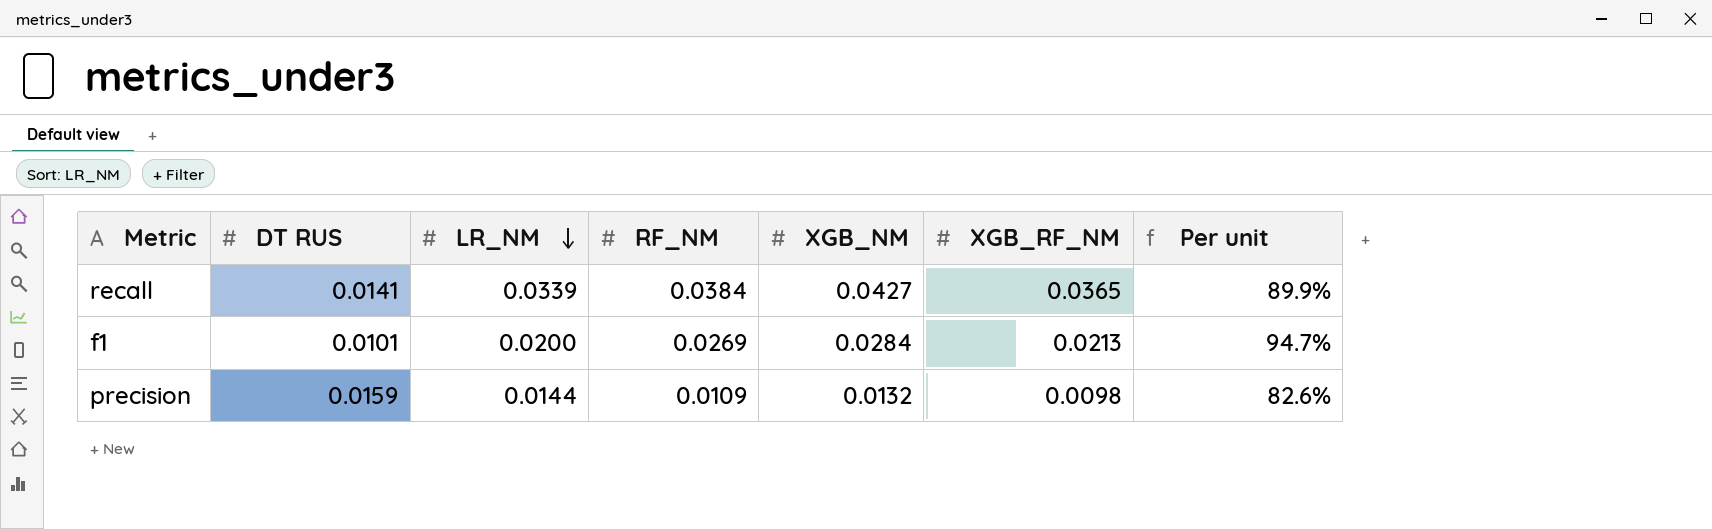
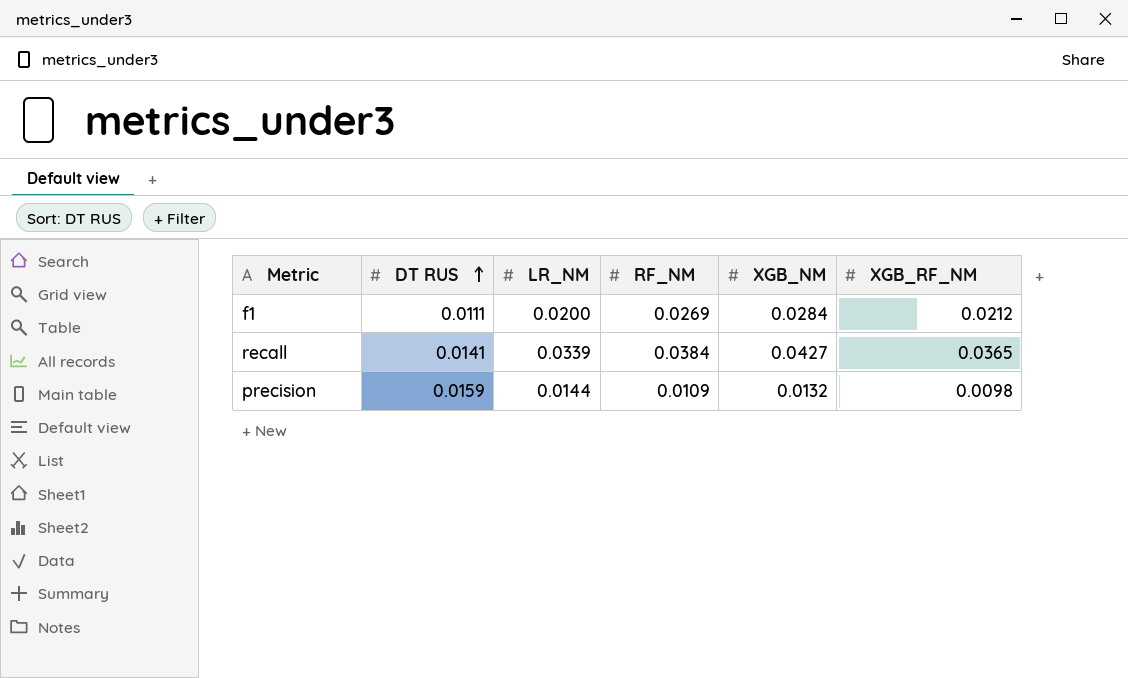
row order: LR_NM descending -> DT RUS ascending
column Per unit | formula: [RF_NM] / [XGB_NM] -> none
f1 | DT RUS: 0.0101 -> 0.0111
f1 | XGB_RF_NM: 0.0213 -> 0.0212

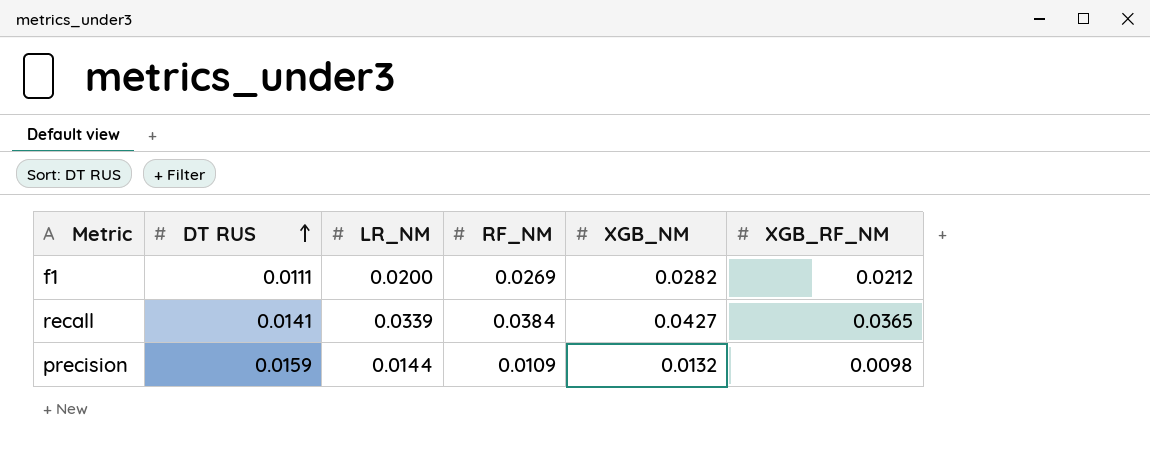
f1 | XGB_NM: 0.0284 -> 0.0282

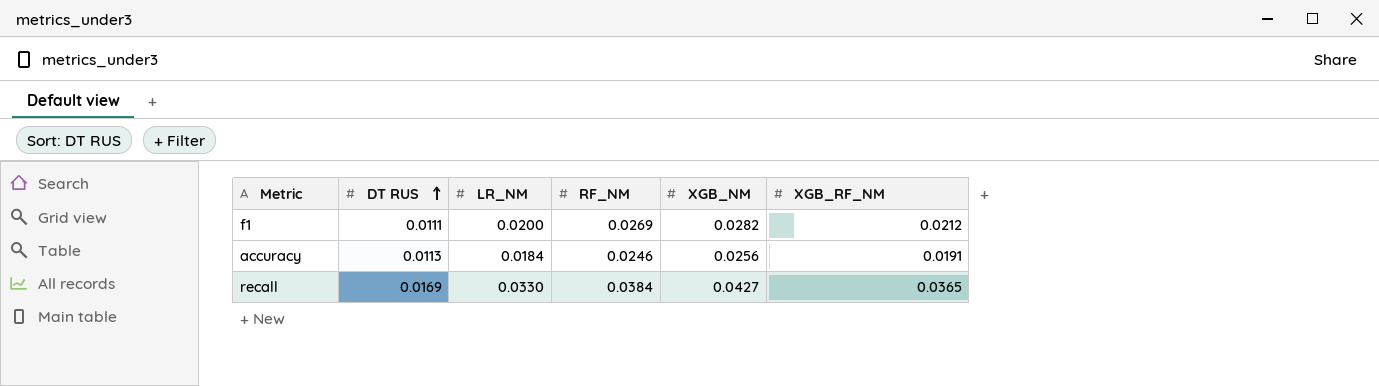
row precision: 0.0159 | 0.0144 | 0.0109 | 0.0132 | 0.0098 -> none
row accuracy: none -> 0.0113 | 0.0184 | 0.0246 | 0.0256 | 0.0191
recall | DT RUS: 0.0141 -> 0.0169
recall | LR_NM: 0.0339 -> 0.0330

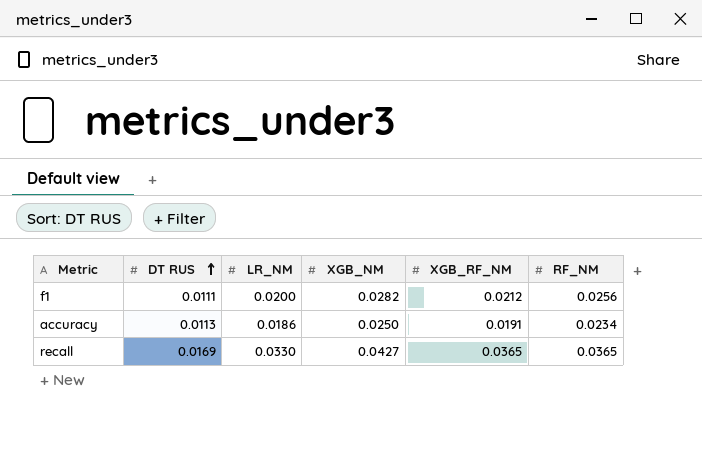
column RF_NM | position: 4 -> 6
f1 | RF_NM: 0.0269 -> 0.0256
accuracy | LR_NM: 0.0184 -> 0.0186
accuracy | XGB_NM: 0.0256 -> 0.0250
accuracy | RF_NM: 0.0246 -> 0.0234
recall | RF_NM: 0.0384 -> 0.0365

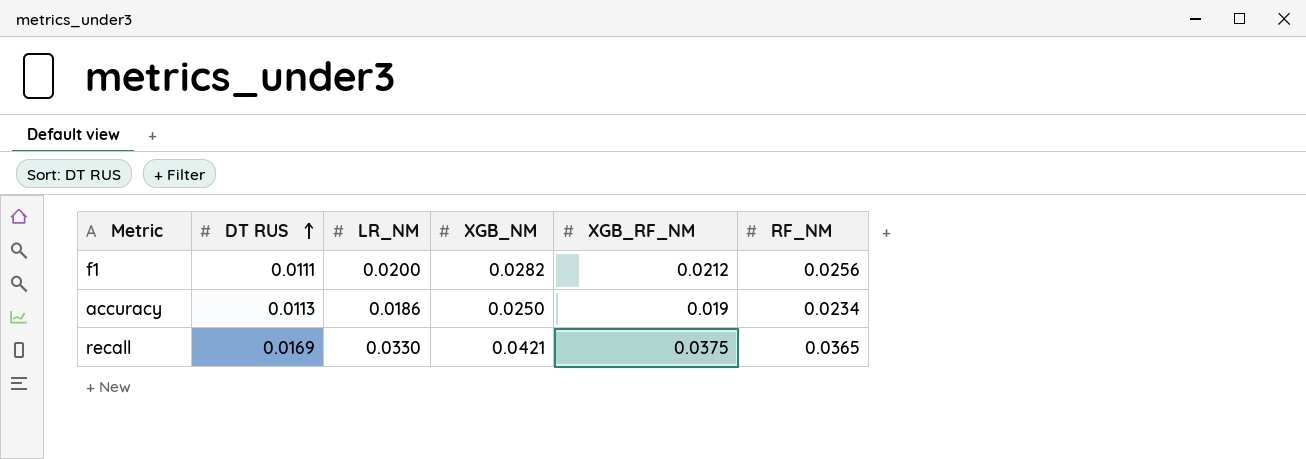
accuracy | XGB_RF_NM: 0.0191 -> 0.019
recall | XGB_NM: 0.0427 -> 0.0421
recall | XGB_RF_NM: 0.0365 -> 0.0375

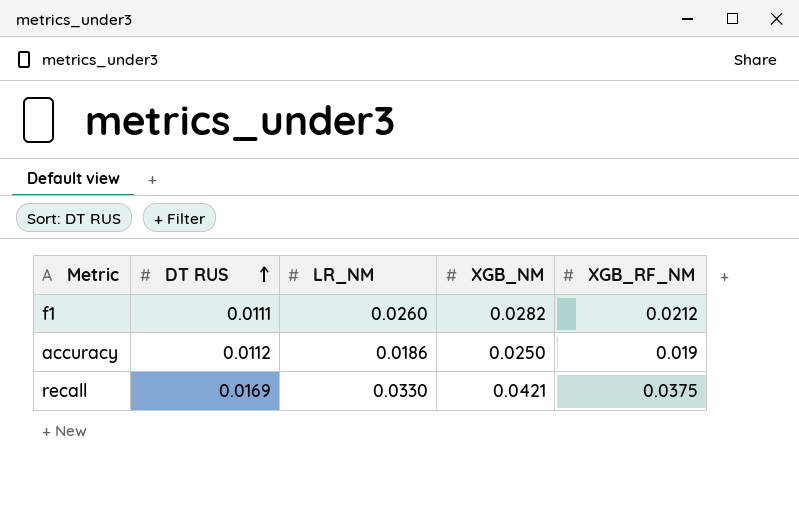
column RF_NM | position: 6 -> none
f1 | LR_NM: 0.0200 -> 0.0260
accuracy | DT RUS: 0.0113 -> 0.0112

